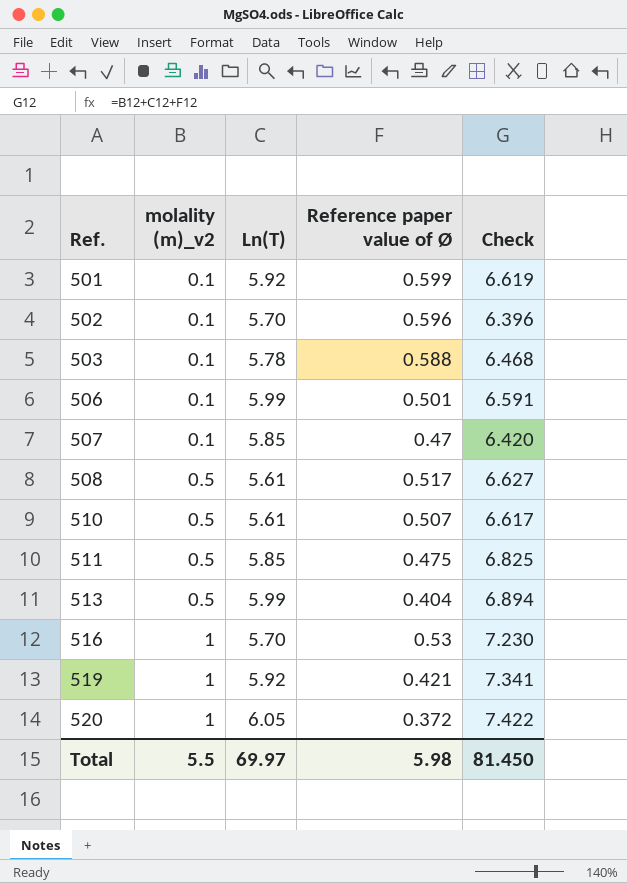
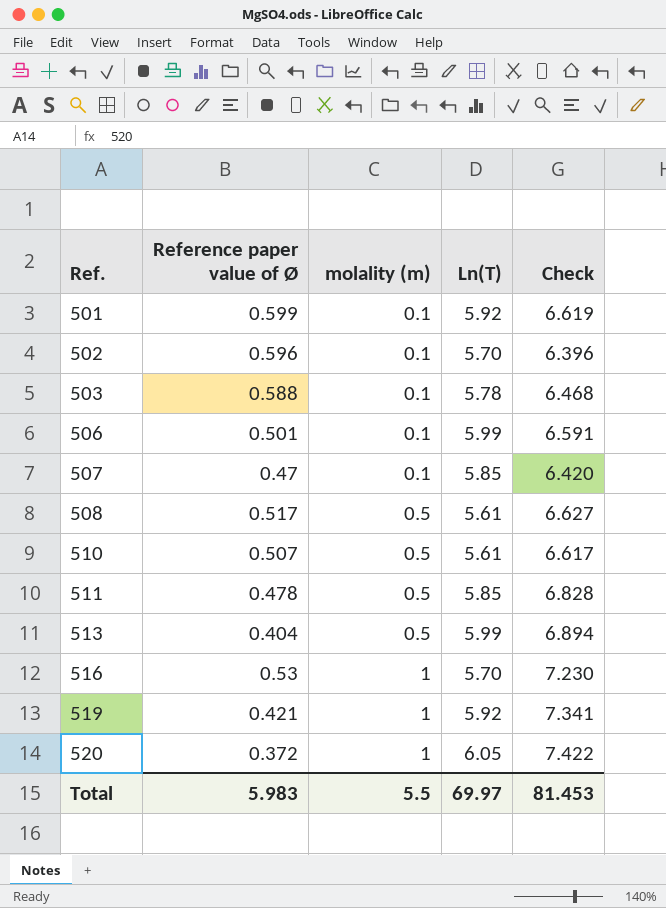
column Reference paper value of Ø | position: 4 -> 2
column name: molality (m)_v2 -> molality (m)
511 | Reference paper value of Ø: 0.475 -> 0.478
511 | Check: 6.825 -> 6.828
Total | Reference paper value of Ø: 5.98 -> 5.983
Total | Check: 81.450 -> 81.453

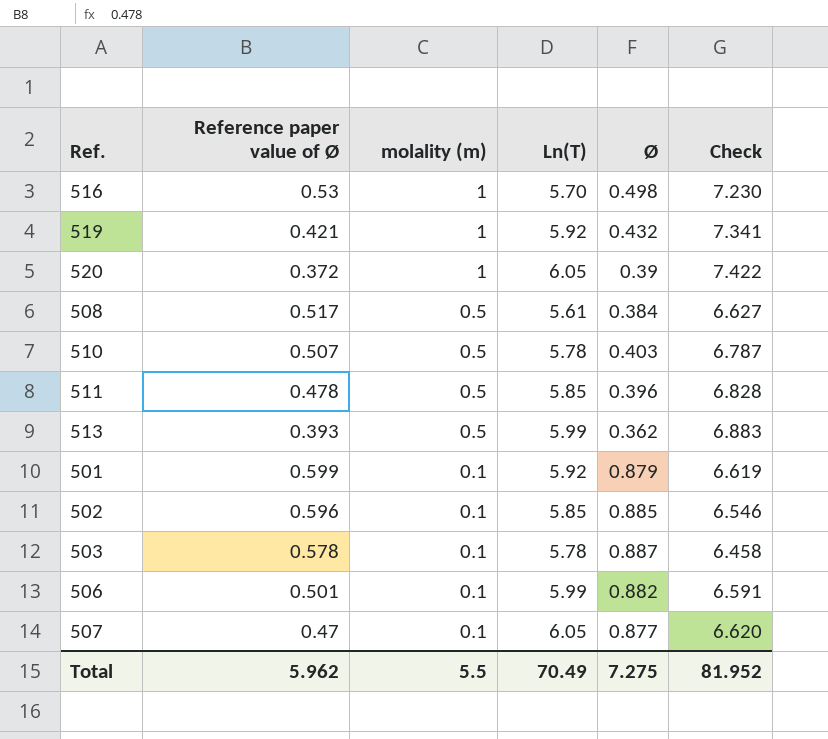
row order: Ref. ascending -> molality (m) descending
column Ø | position: none -> 5
510 | Ln(T): 5.61 -> 5.78
510 | Check: 6.617 -> 6.787
513 | Reference paper value of Ø: 0.404 -> 0.393
513 | Check: 6.894 -> 6.883
502 | Ln(T): 5.70 -> 5.85
502 | Check: 6.396 -> 6.546
503 | Reference paper value of Ø: 0.588 -> 0.578
503 | Check: 6.468 -> 6.458
507 | Ln(T): 5.85 -> 6.05
507 | Check: 6.420 -> 6.620
Total | Reference paper value of Ø: 5.983 -> 5.962
Total | Ln(T): 69.97 -> 70.49
Total | Check: 81.453 -> 81.952

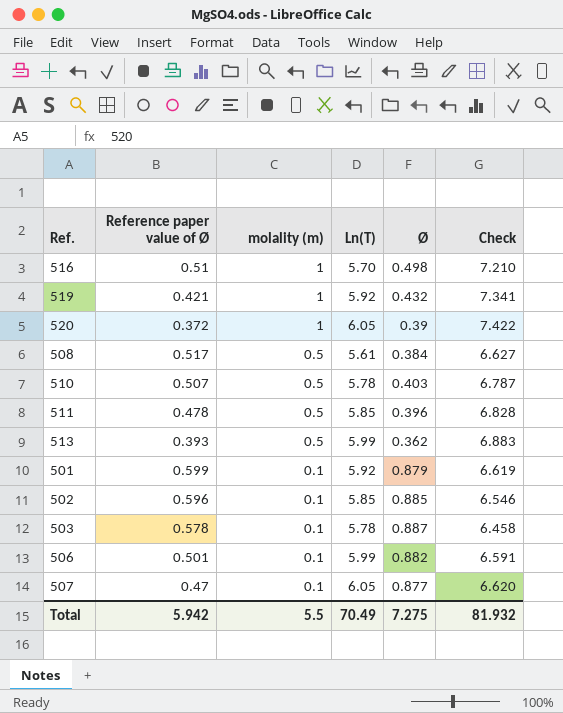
516 | Reference paper value of Ø: 0.53 -> 0.51
516 | Check: 7.230 -> 7.210
Total | Reference paper value of Ø: 5.962 -> 5.942
Total | Check: 81.952 -> 81.932

